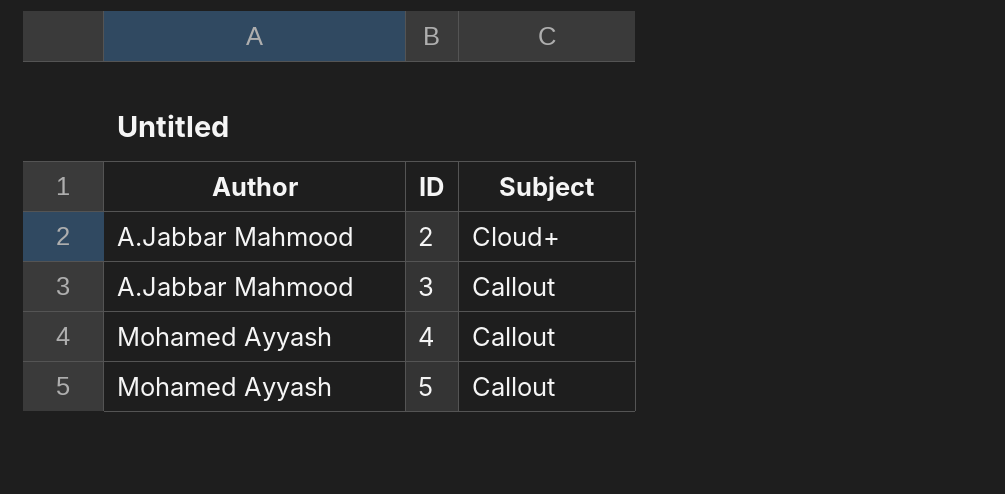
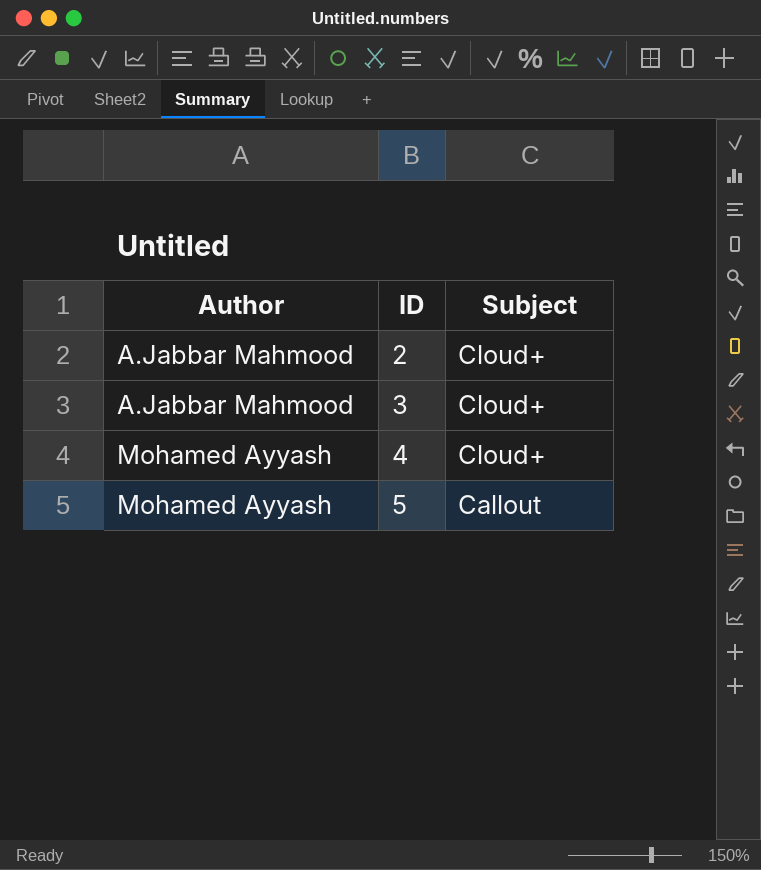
3 | Subject: Callout -> Cloud+
4 | Subject: Callout -> Cloud+

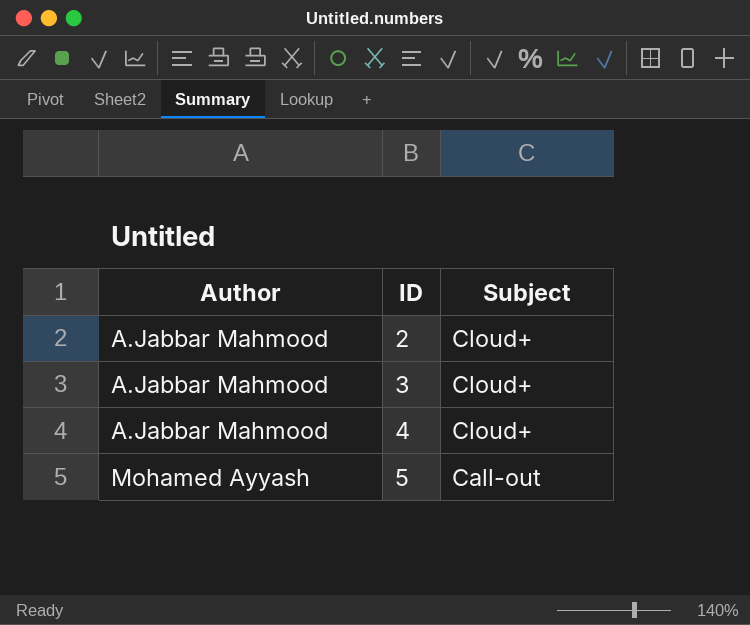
4 | Author: Mohamed Ayyash -> A.Jabbar Mahmood
5 | Subject: Callout -> Call-out

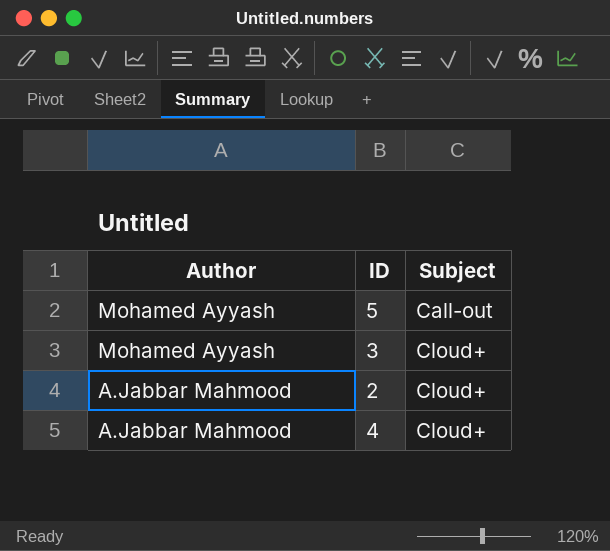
row order: Author ascending -> Author descending
3 | Author: A.Jabbar Mahmood -> Mohamed Ayyash

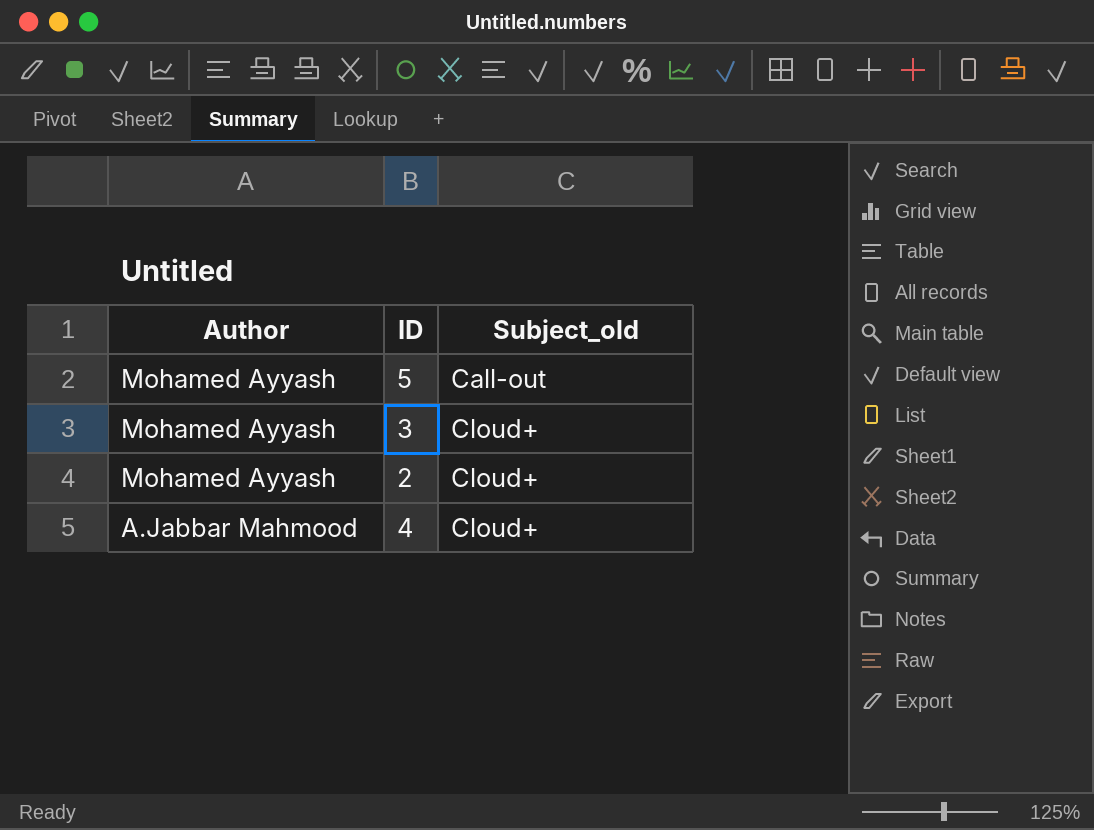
column name: Subject -> Subject_old
2 | Author: A.Jabbar Mahmood -> Mohamed Ayyash

